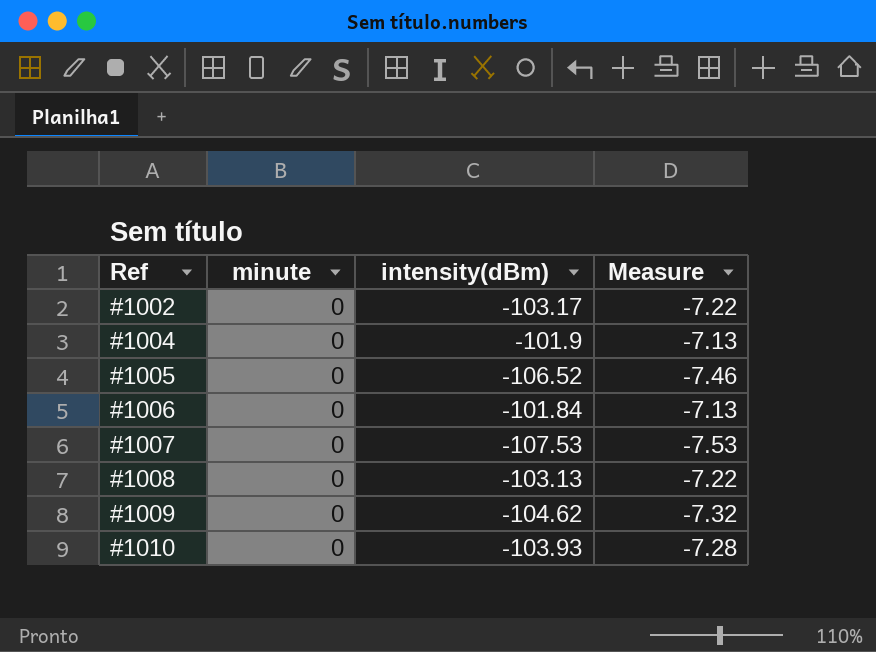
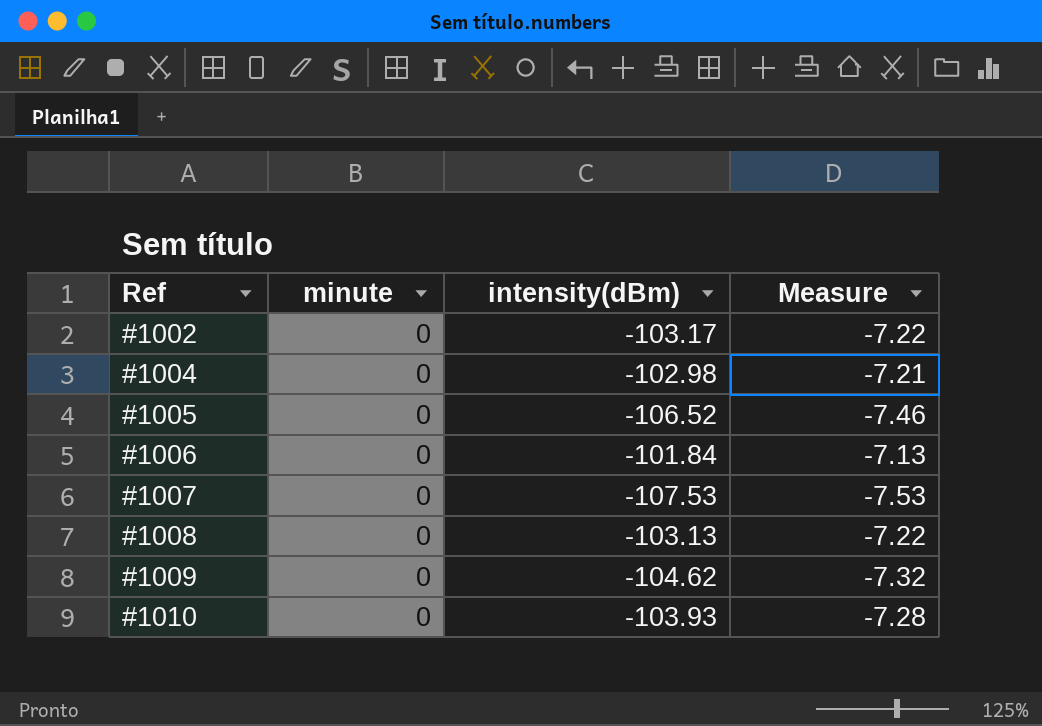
#1004 | intensity(dBm): -101.9 -> -102.98
#1004 | Measure: -7.13 -> -7.21

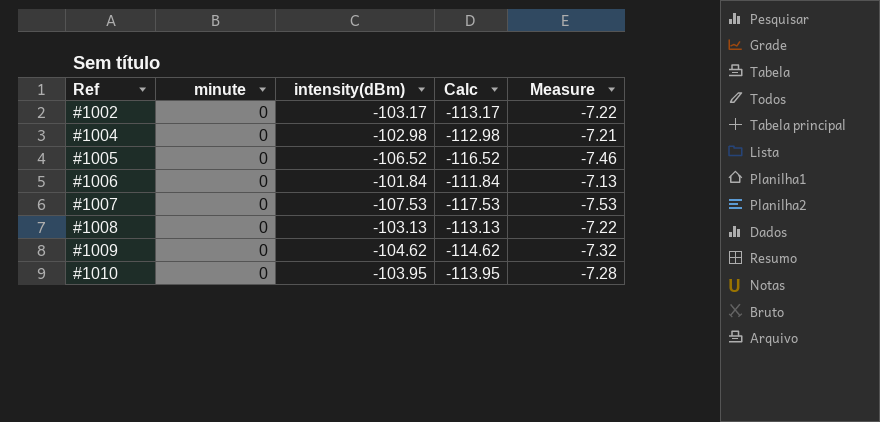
column Calc | formula: none -> [intensity(dBm)] - 10
#1010 | intensity(dBm): -103.93 -> -103.95

